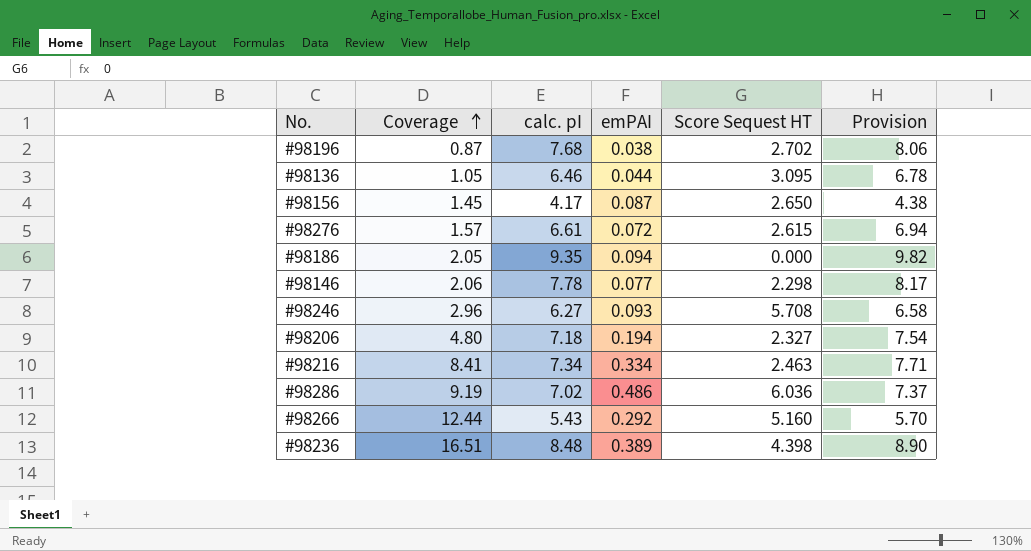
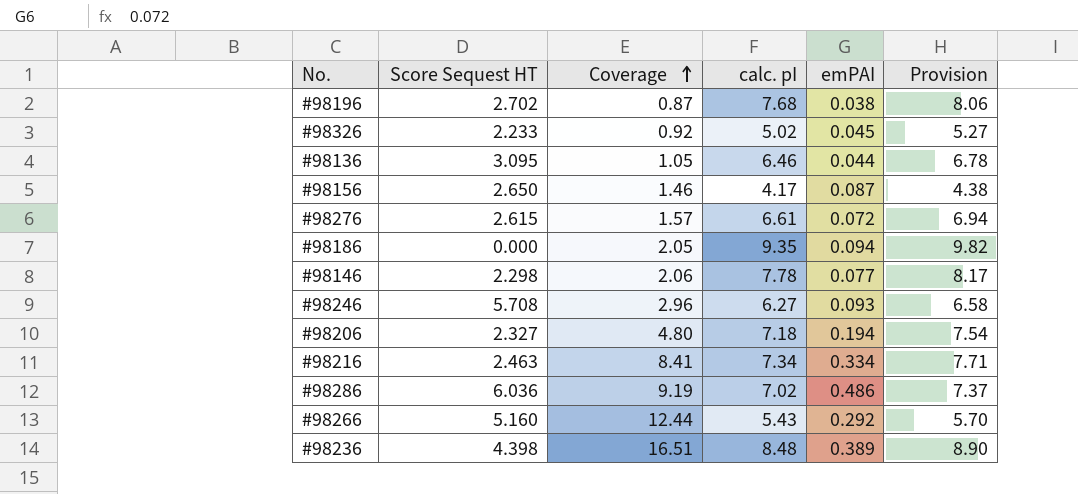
column Score Sequest HT | position: 5 -> 2
row #98326: none -> 2.233 | 0.92 | 5.02 | 0.045 | 5.27
#98156 | Coverage: 1.45 -> 1.46

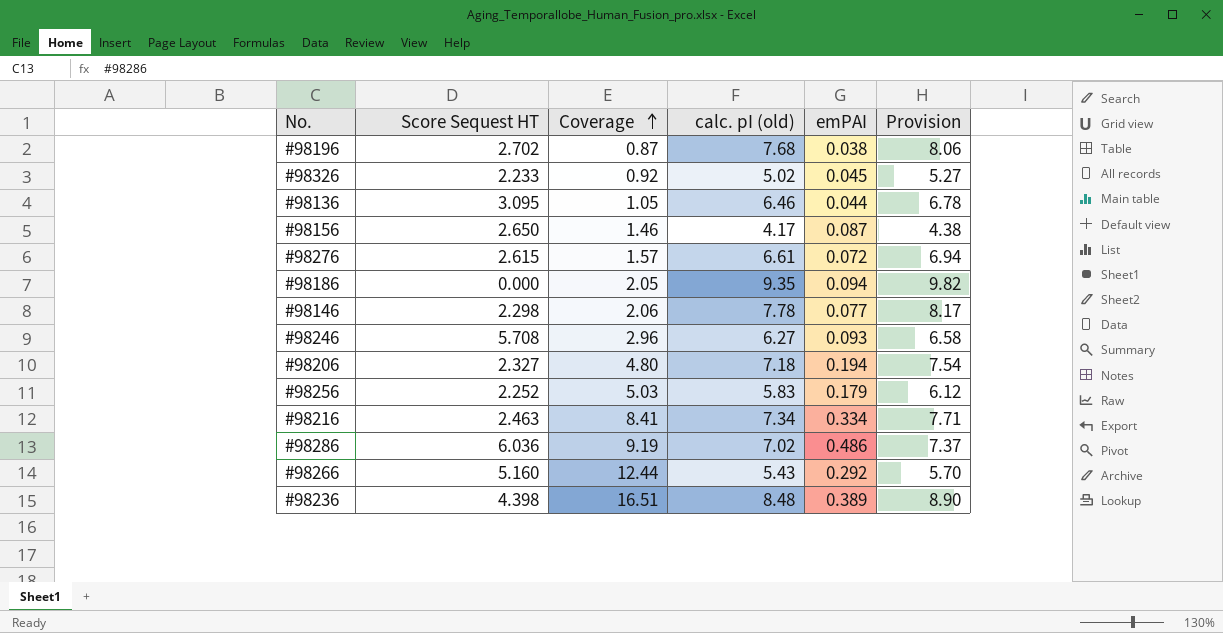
column name: calc. pI -> calc. pI (old)
row #98256: none -> 2.252 | 5.03 | 5.83 | 0.179 | 6.12

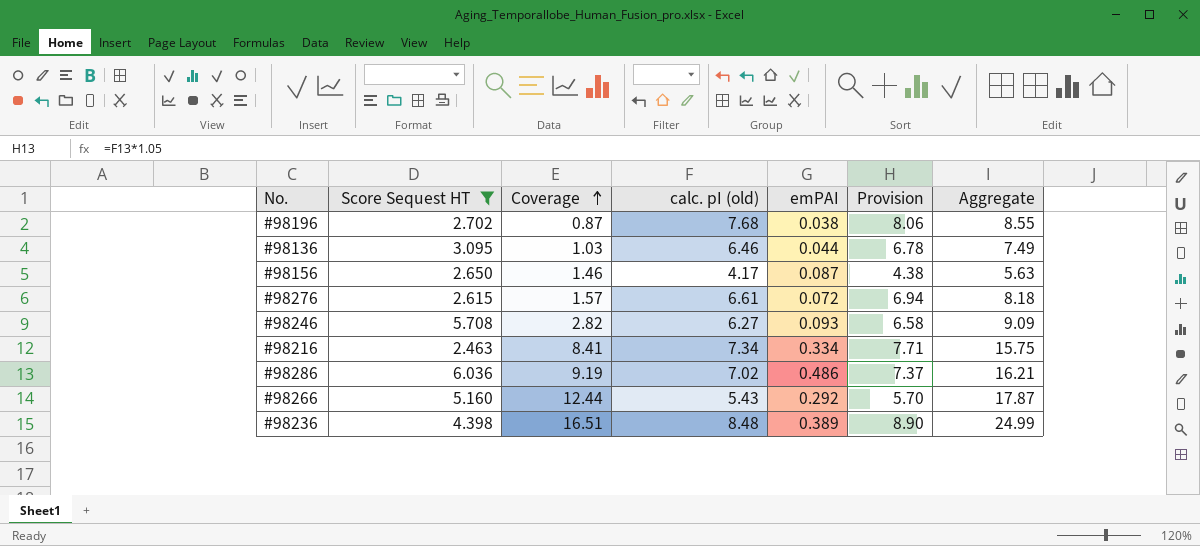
filter: none -> Score Sequest HT >= 2.463
column Aggregate | formula: none -> [Coverage] + [calc. pI (old)]
#98136 | Coverage: 1.05 -> 1.03
#98246 | Coverage: 2.96 -> 2.82

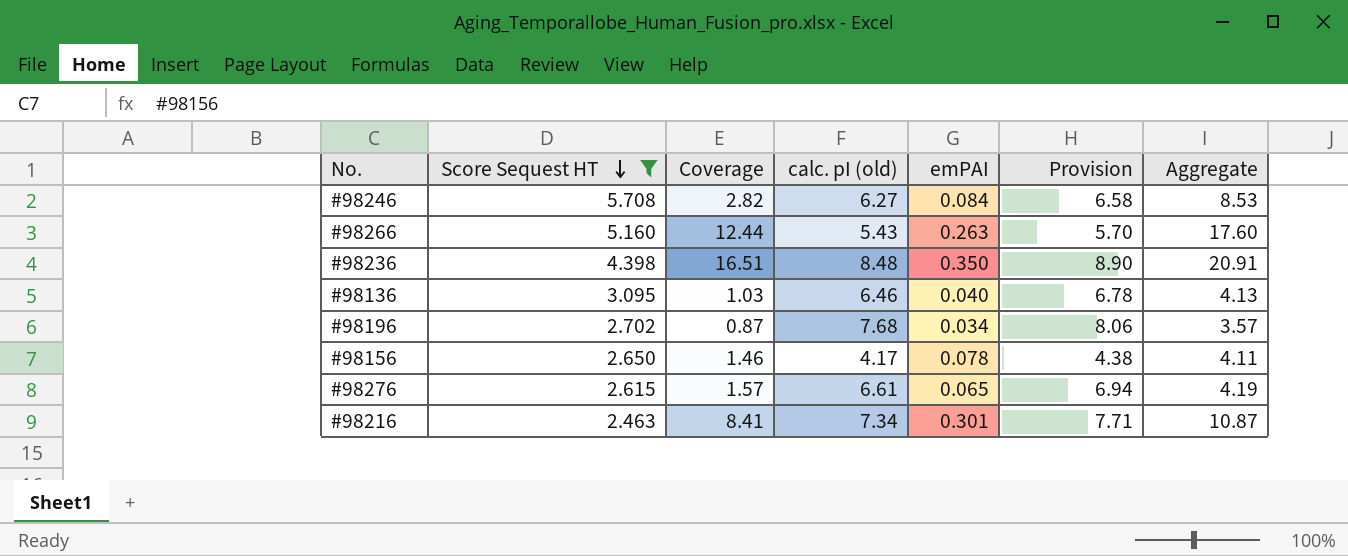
row order: Coverage ascending -> Score Sequest HT descending
column Aggregate | formula: [Coverage] + [calc. pI (old)] -> [Score Sequest HT] + [Coverage]
row #98286: 6.036 | 9.19 | 7.02 | 0.486 | 7.37 | 16.21 -> none
#98246 | emPAI: 0.093 -> 0.084
#98266 | emPAI: 0.292 -> 0.263
#98236 | emPAI: 0.389 -> 0.350
#98136 | emPAI: 0.044 -> 0.040
#98196 | emPAI: 0.038 -> 0.034
#98156 | emPAI: 0.087 -> 0.078
#98276 | emPAI: 0.072 -> 0.065
#98216 | emPAI: 0.334 -> 0.301

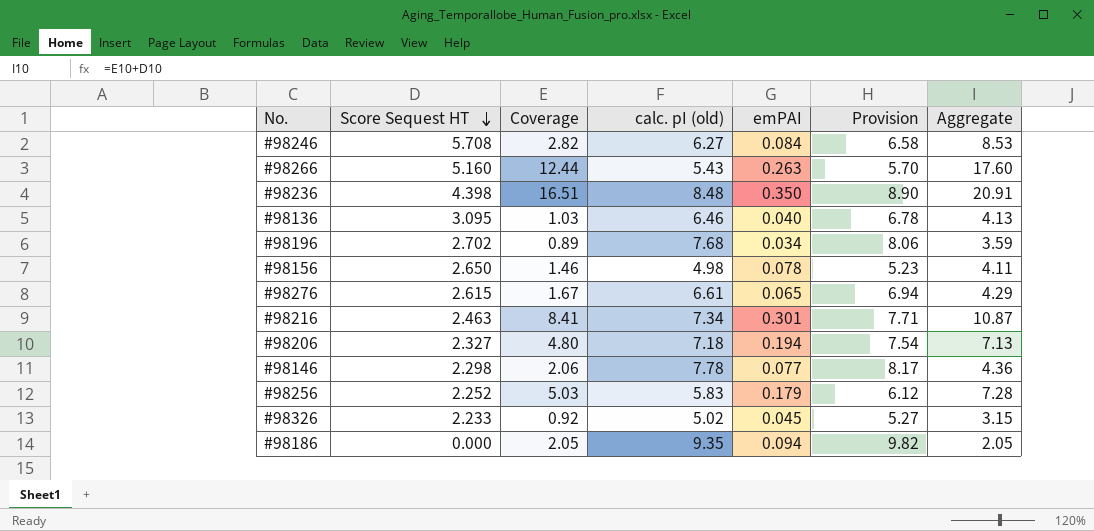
filter: Score Sequest HT >= 2.463 -> none
#98196 | Coverage: 0.87 -> 0.89
#98196 | Aggregate: 3.57 -> 3.59
#98156 | calc. pI (old): 4.17 -> 4.98
#98156 | Provision: 4.38 -> 5.23
#98276 | Coverage: 1.57 -> 1.67
#98276 | Aggregate: 4.19 -> 4.29

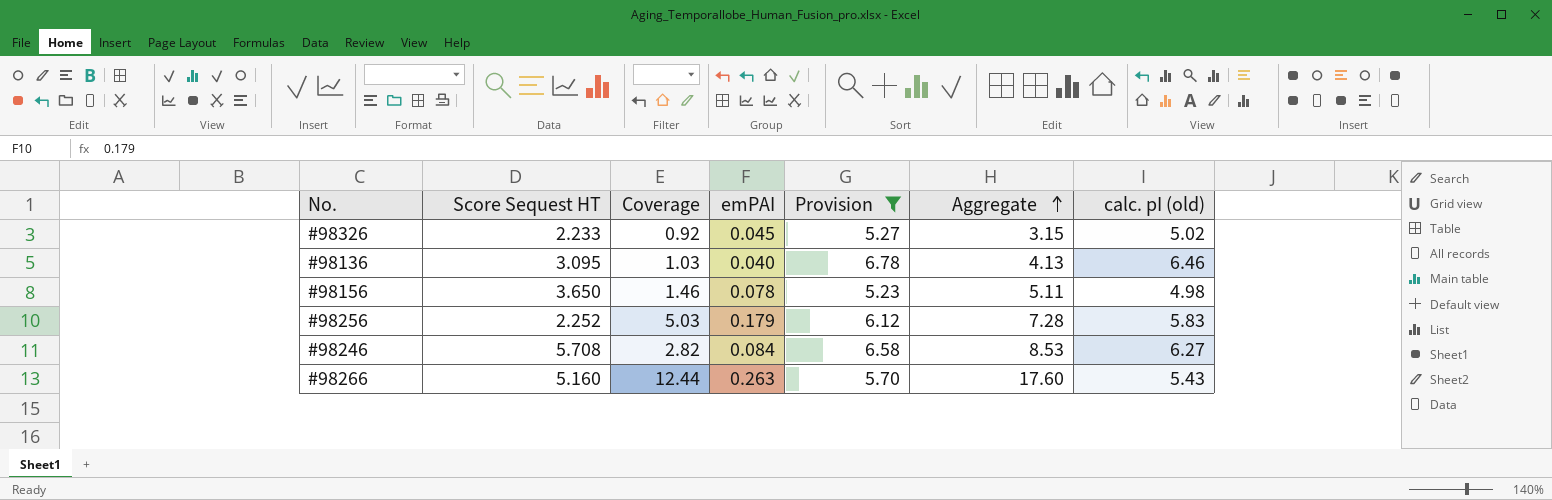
filter: none -> Provision <= 6.78
row order: Score Sequest HT descending -> Aggregate ascending
column calc. pI (old) | position: 4 -> 7
#98156 | Score Sequest HT: 2.650 -> 3.650
#98156 | Aggregate: 4.11 -> 5.11

